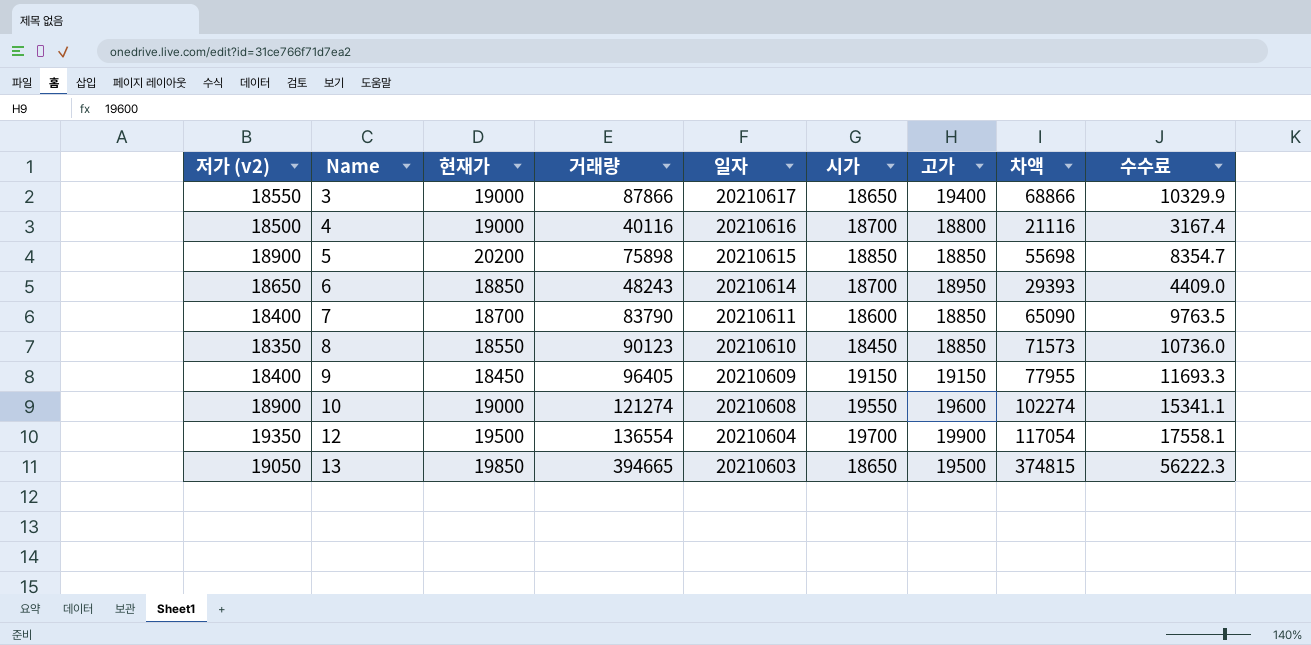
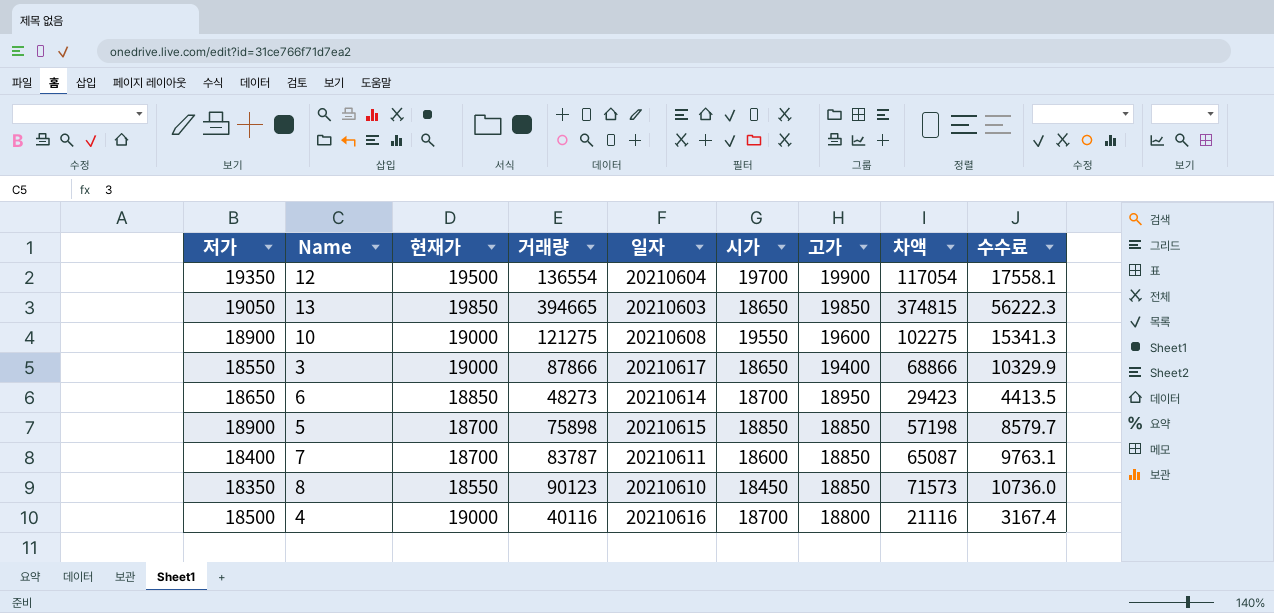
row order: Name ascending -> 고가 descending
column name: 저가 (v2) -> 저가
row 9: 18400 | 18450 | 96405 | 20210609 | 19150 | 19150 | 77955 | 11693.3 -> none
13 | 고가: 19500 -> 19850
10 | 거래량: 121274 -> 121275
10 | 차액: 102274 -> 102275
10 | 수수료: 15341.1 -> 15341.3
6 | 거래량: 48243 -> 48273
6 | 차액: 29393 -> 29423
6 | 수수료: 4409.0 -> 4413.5
5 | 현재가: 20200 -> 18700
5 | 차액: 55698 -> 57198
5 | 수수료: 8354.7 -> 8579.7
7 | 거래량: 83790 -> 83787
7 | 차액: 65090 -> 65087
7 | 수수료: 9763.5 -> 9763.1

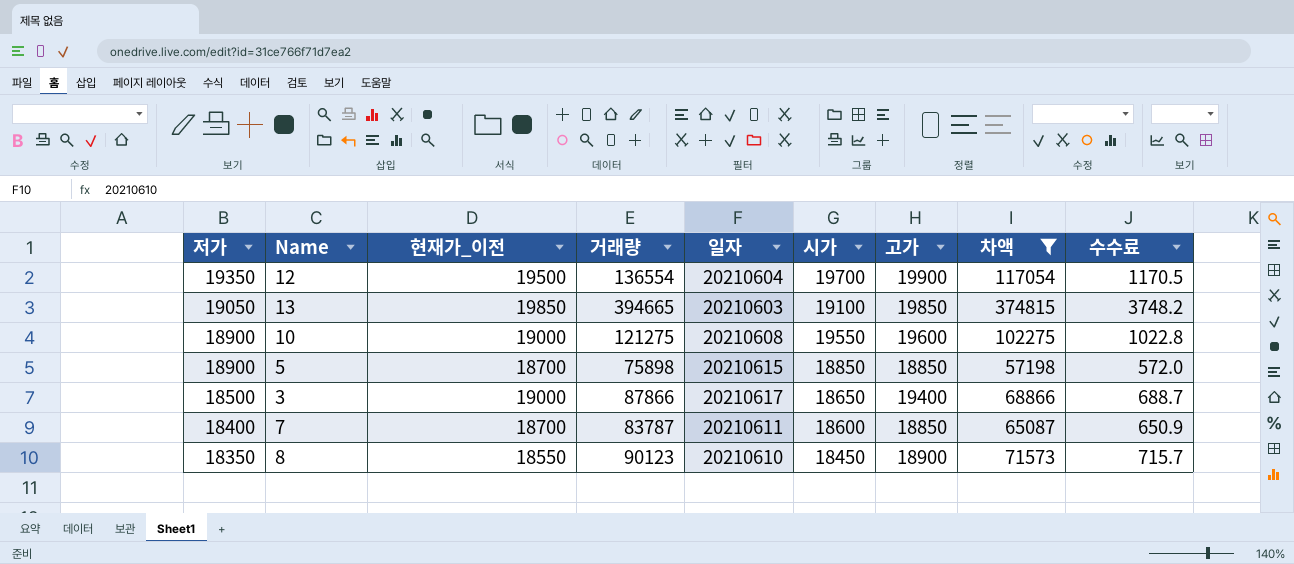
filter: none -> 차액 >= 57198
row order: 고가 descending -> 저가 descending
column name: 현재가 -> 현재가_이전
column 수수료 | formula: [차액] * 0.15 -> [차액] * 0.01
13 | 시가: 18650 -> 19100
3 | 저가: 18550 -> 18500
8 | 고가: 18850 -> 18900

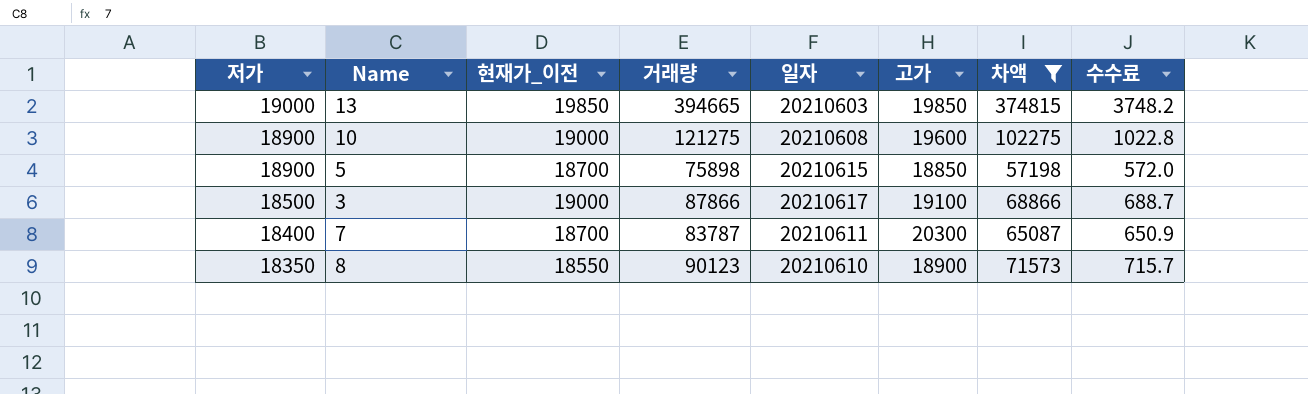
column 시가 | position: 6 -> none
row 12: 19350 | 19500 | 136554 | 20210604 | 19700 | 19900 | 117054 | 1170.5 -> none
13 | 저가: 19050 -> 19000
3 | 고가: 19400 -> 19100
7 | 고가: 18850 -> 20300

